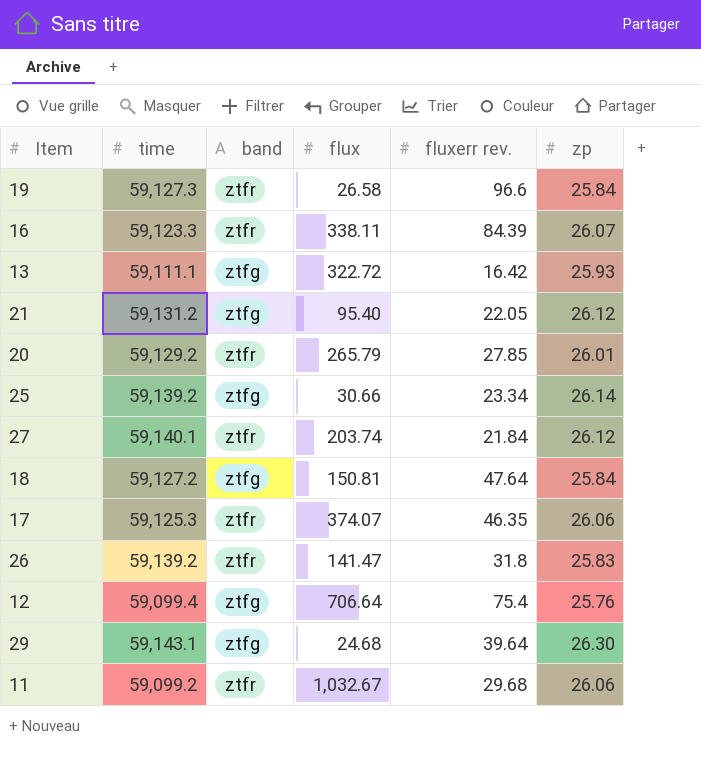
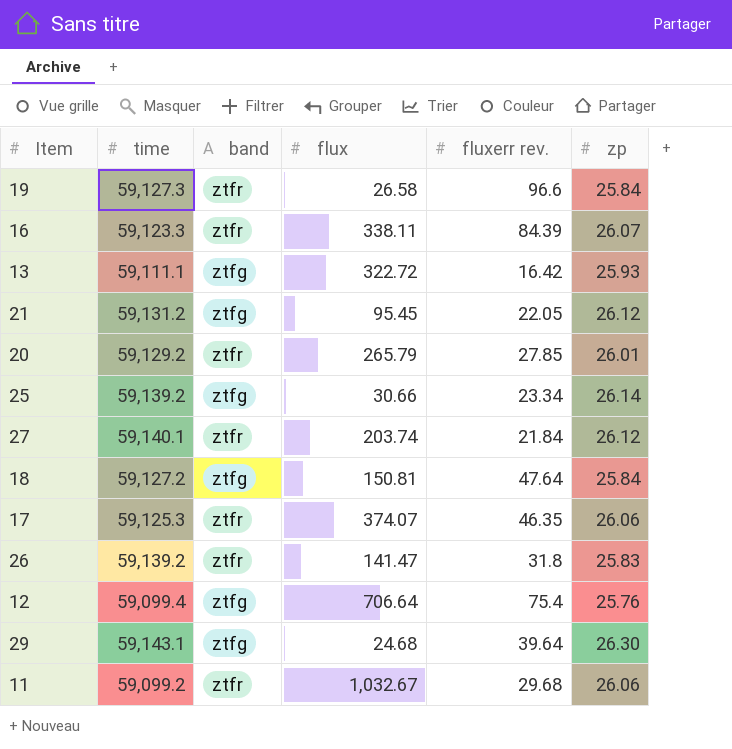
21 | flux: 95.40 -> 95.45

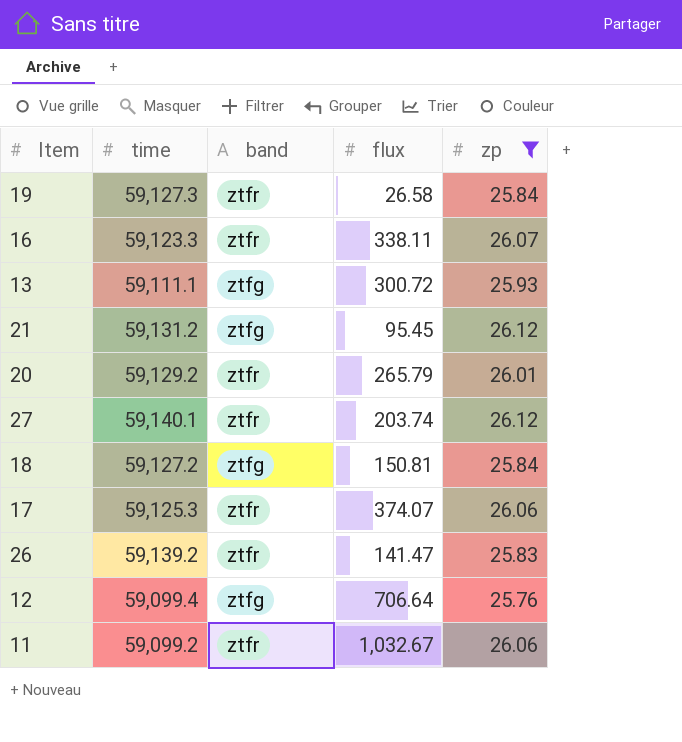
filter: none -> zp <= 26.12
column fluxerr rev. | position: 5 -> none
13 | flux: 322.72 -> 300.72

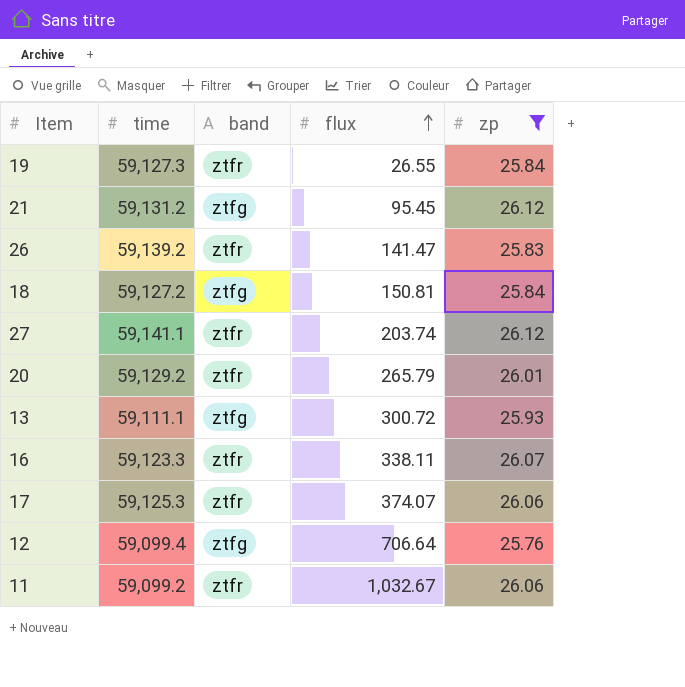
row order: none -> flux ascending
19 | flux: 26.58 -> 26.55
27 | time: 59,140.1 -> 59,141.1

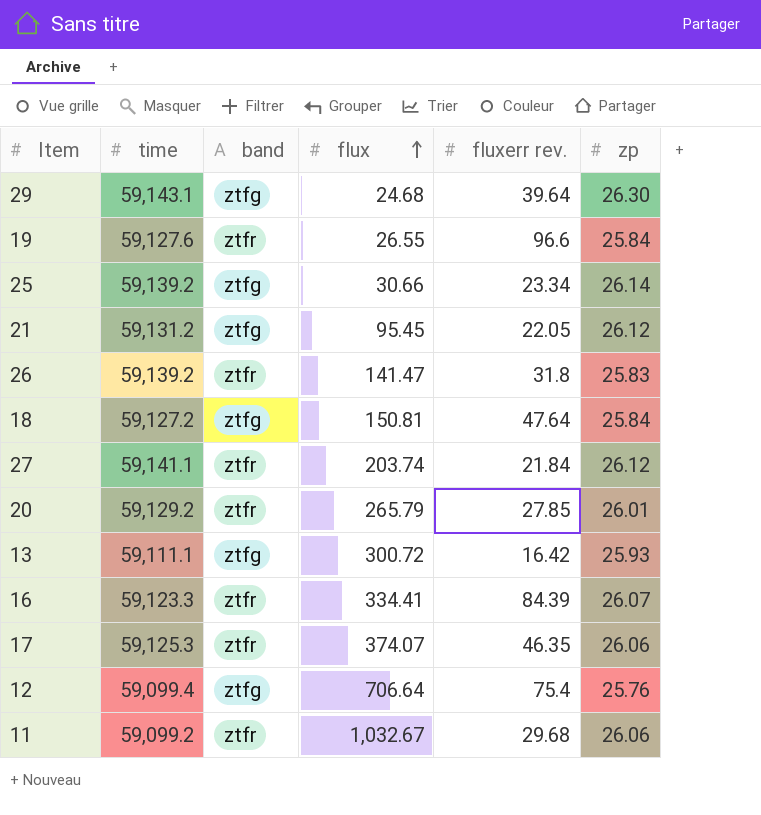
filter: zp <= 26.12 -> none
column fluxerr rev. | position: none -> 5
19 | time: 59,127.3 -> 59,127.6
16 | flux: 338.11 -> 334.41

